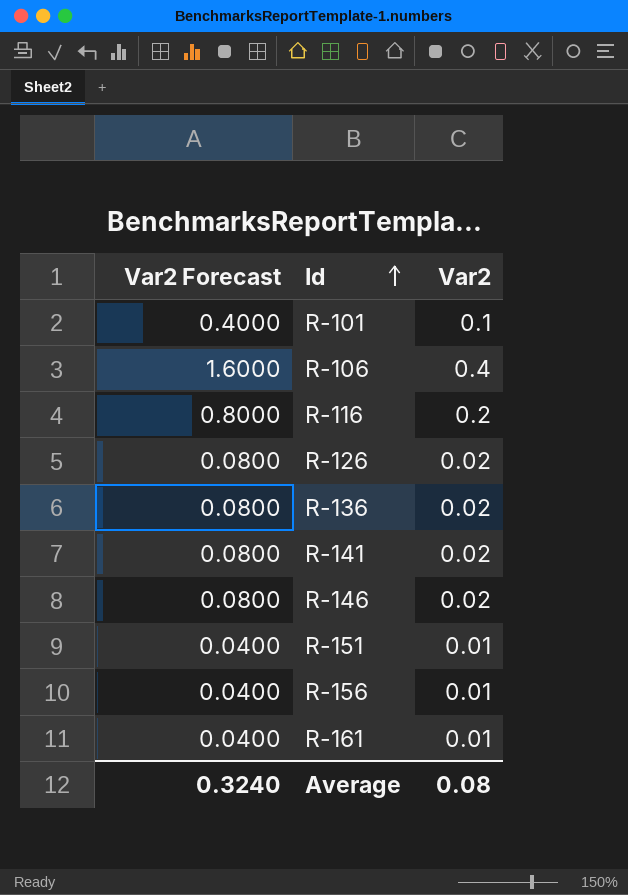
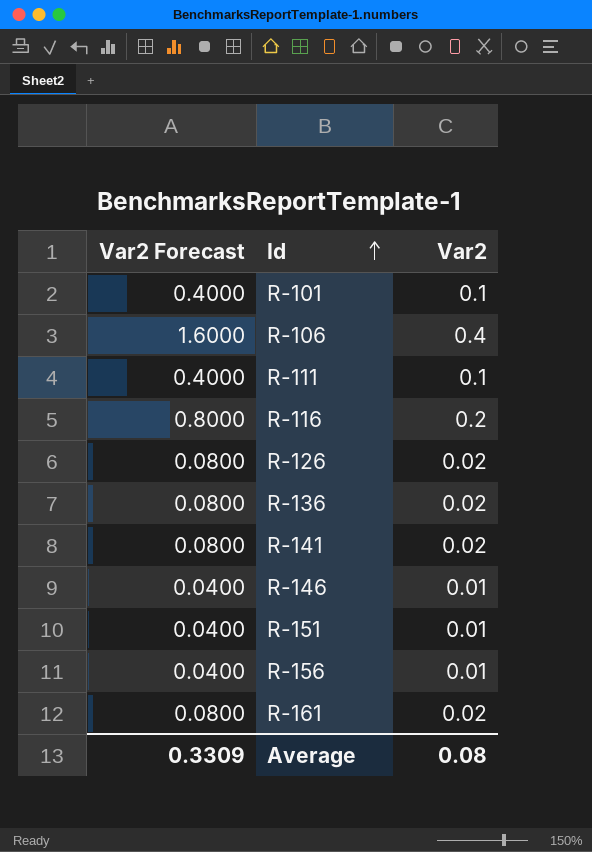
row R-111: none -> 0.4000 | 0.1
R-146 | Var2 Forecast: 0.0800 -> 0.0400
R-146 | Var2: 0.02 -> 0.01
R-161 | Var2 Forecast: 0.0400 -> 0.0800
R-161 | Var2: 0.01 -> 0.02
Average | Var2 Forecast: 0.3240 -> 0.3309

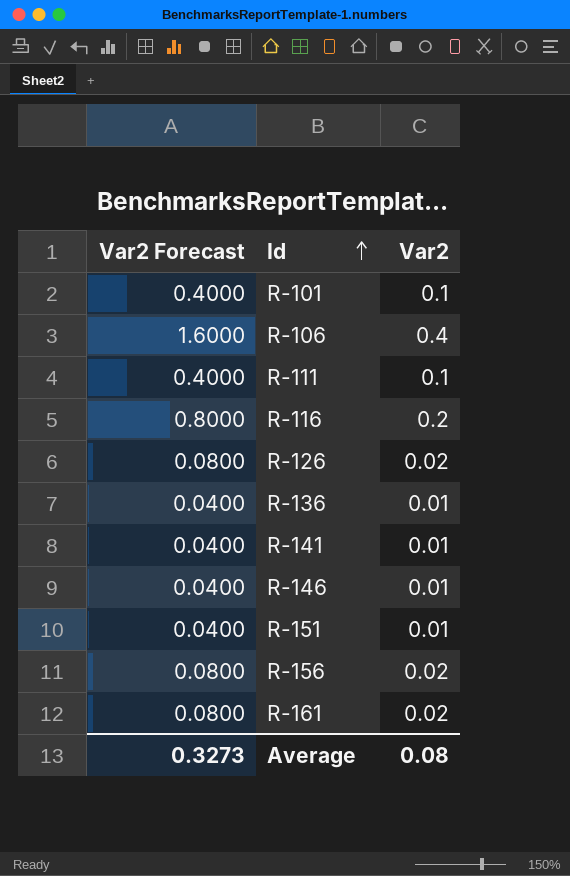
R-136 | Var2 Forecast: 0.0800 -> 0.0400
R-136 | Var2: 0.02 -> 0.01
R-141 | Var2 Forecast: 0.0800 -> 0.0400
R-141 | Var2: 0.02 -> 0.01
R-156 | Var2 Forecast: 0.0400 -> 0.0800
R-156 | Var2: 0.01 -> 0.02
Average | Var2 Forecast: 0.3309 -> 0.3273

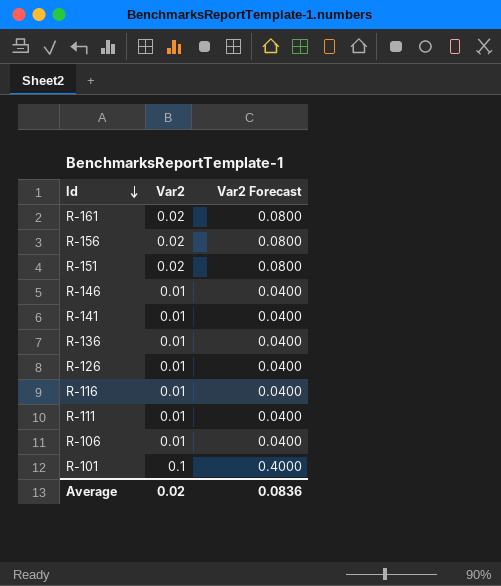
row order: Id ascending -> Id descending
column Var2 Forecast | position: 1 -> 3
R-151 | Var2: 0.01 -> 0.02
R-151 | Var2 Forecast: 0.0400 -> 0.0800
R-126 | Var2: 0.02 -> 0.01
R-126 | Var2 Forecast: 0.0800 -> 0.0400
R-116 | Var2: 0.2 -> 0.01
R-116 | Var2 Forecast: 0.8000 -> 0.0400
R-111 | Var2: 0.1 -> 0.01
R-111 | Var2 Forecast: 0.4000 -> 0.0400
R-106 | Var2: 0.4 -> 0.01
R-106 | Var2 Forecast: 1.6000 -> 0.0400
Average | Var2: 0.08 -> 0.02
Average | Var2 Forecast: 0.3273 -> 0.0836

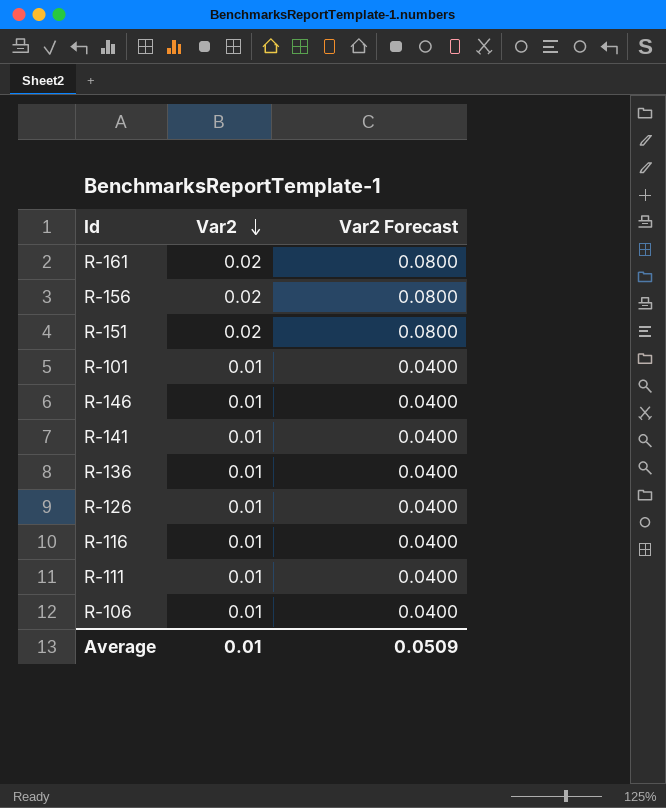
row order: Id descending -> Var2 descending
R-101 | Var2: 0.1 -> 0.01
R-101 | Var2 Forecast: 0.4000 -> 0.0400
Average | Var2: 0.02 -> 0.01
Average | Var2 Forecast: 0.0836 -> 0.0509

